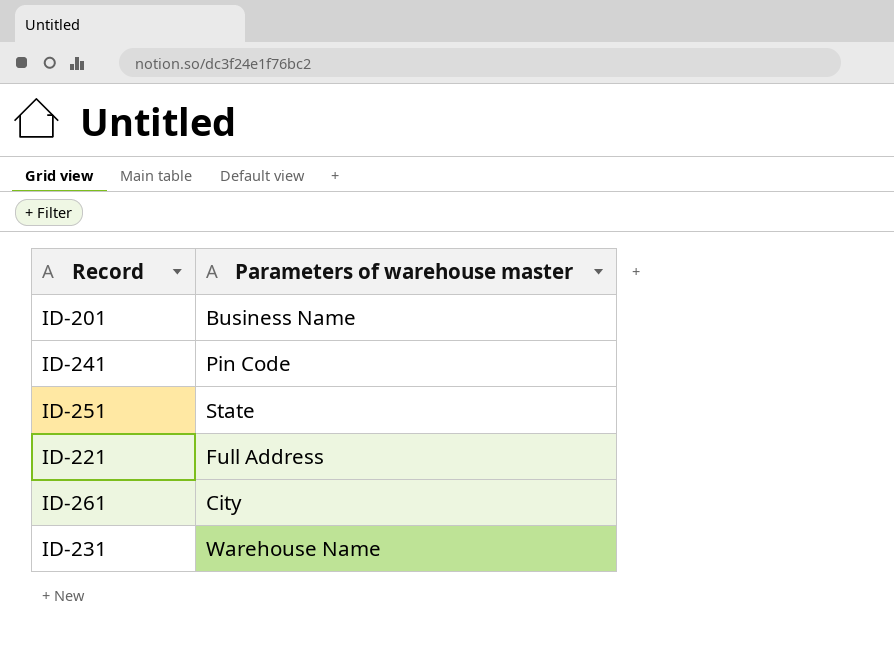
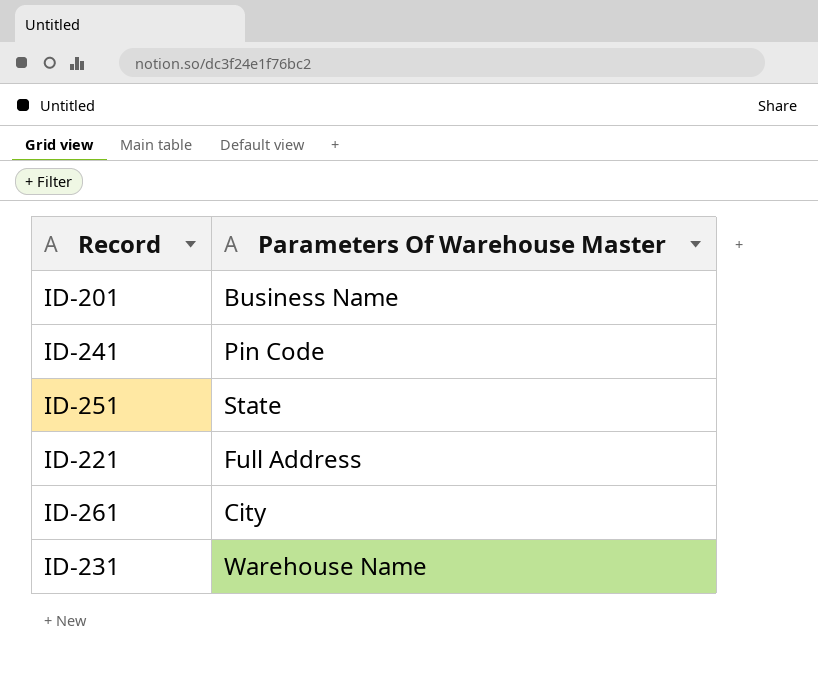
column name: Parameters of warehouse master -> Parameters Of Warehouse Master

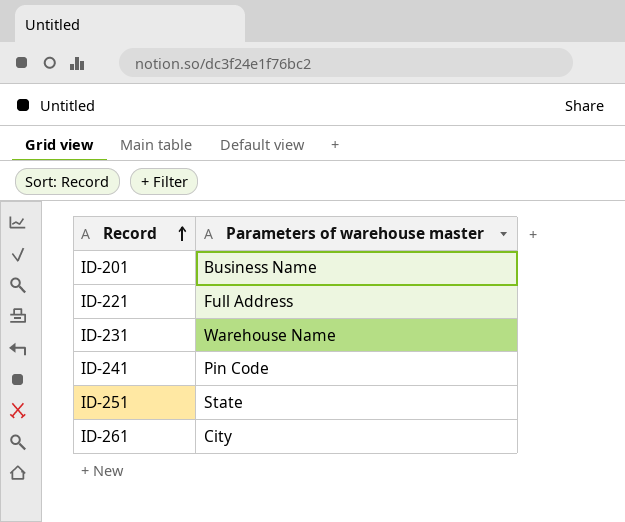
row order: none -> Record ascending
column name: Parameters Of Warehouse Master -> Parameters of warehouse master

